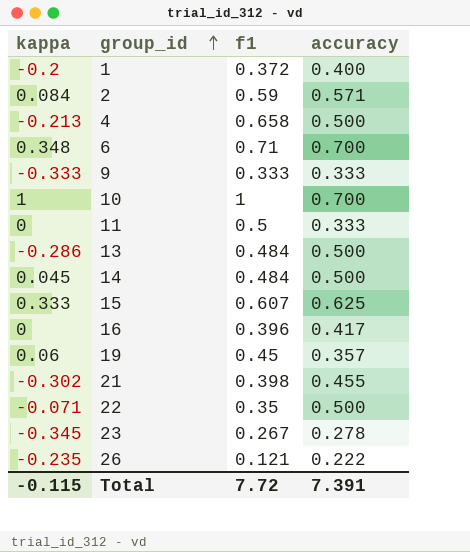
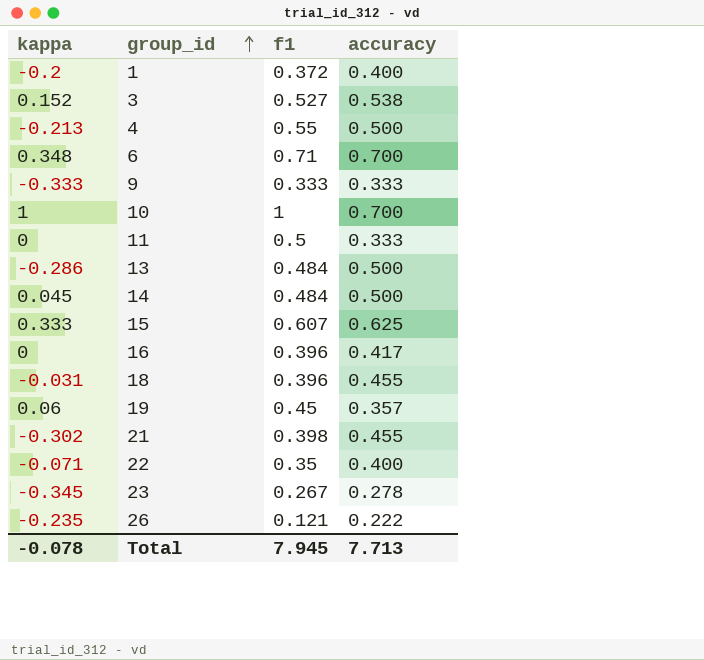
row 2: 0.084 | 0.59 | 0.571 -> none
row 3: none -> 0.152 | 0.527 | 0.538
4 | f1: 0.658 -> 0.55
row 18: none -> -0.031 | 0.396 | 0.455
22 | accuracy: 0.500 -> 0.400
Total | kappa: -0.115 -> -0.078
Total | f1: 7.72 -> 7.945
Total | accuracy: 7.391 -> 7.713

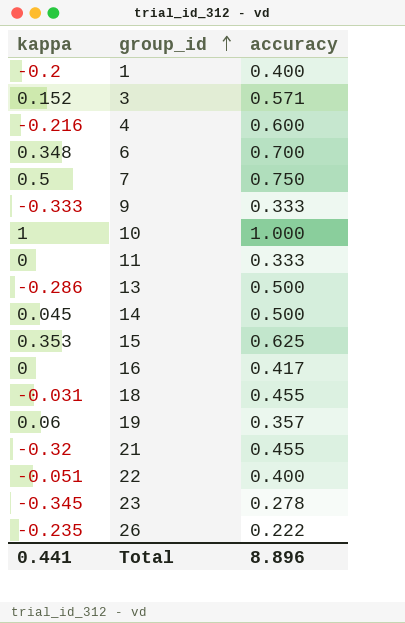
column f1 | position: 3 -> none
3 | accuracy: 0.538 -> 0.571
4 | kappa: -0.213 -> -0.216
4 | accuracy: 0.500 -> 0.600
row 7: none -> 0.5 | 0.750
10 | accuracy: 0.700 -> 1.000
15 | kappa: 0.333 -> 0.353
21 | kappa: -0.302 -> -0.32
22 | kappa: -0.071 -> -0.051
Total | kappa: -0.078 -> 0.441
Total | accuracy: 7.713 -> 8.896

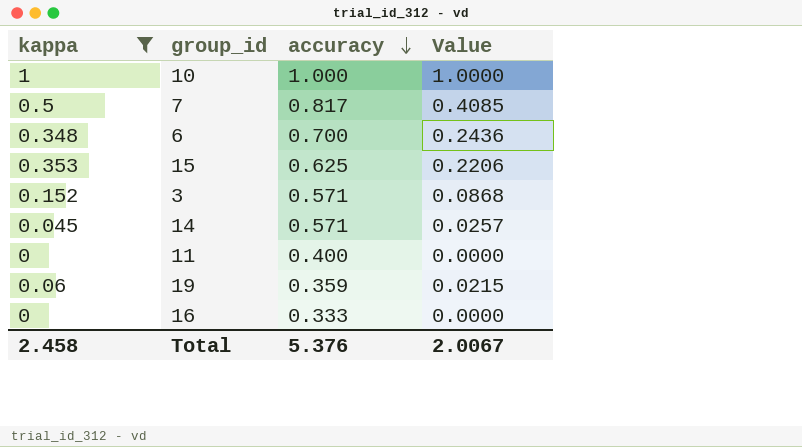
filter: none -> kappa >= 0
row order: group_id ascending -> accuracy descending
column Value | formula: none -> [kappa] * [accuracy]
7 | accuracy: 0.750 -> 0.817
14 | accuracy: 0.500 -> 0.571
11 | accuracy: 0.333 -> 0.400
19 | accuracy: 0.357 -> 0.359
16 | accuracy: 0.417 -> 0.333
Total | kappa: 0.441 -> 2.458
Total | accuracy: 8.896 -> 5.376

